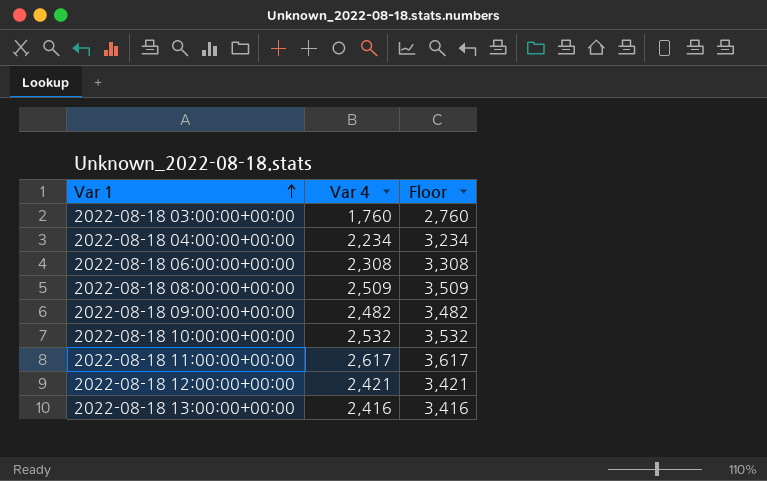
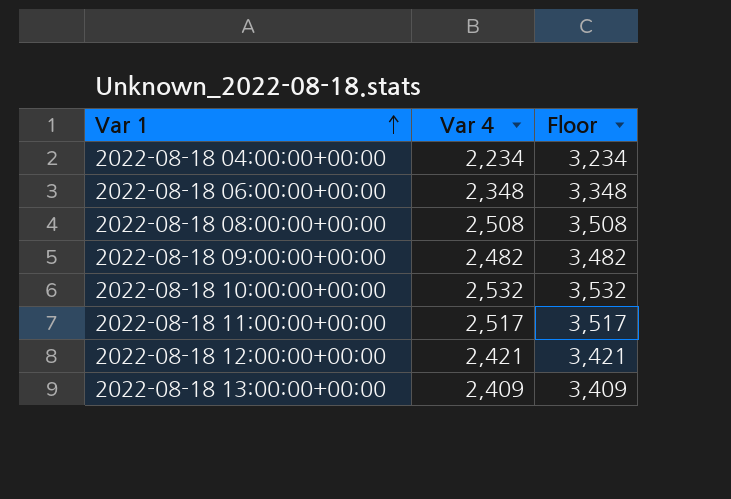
row 2022-08-18 03:00:00+00:00: 1,760 | 2,760 -> none
2022-08-18 06:00:00+00:00 | Var 4: 2,308 -> 2,348
2022-08-18 06:00:00+00:00 | Floor: 3,308 -> 3,348
2022-08-18 08:00:00+00:00 | Var 4: 2,509 -> 2,508
2022-08-18 08:00:00+00:00 | Floor: 3,509 -> 3,508
2022-08-18 11:00:00+00:00 | Var 4: 2,617 -> 2,517
2022-08-18 11:00:00+00:00 | Floor: 3,617 -> 3,517
2022-08-18 13:00:00+00:00 | Var 4: 2,416 -> 2,409
2022-08-18 13:00:00+00:00 | Floor: 3,416 -> 3,409

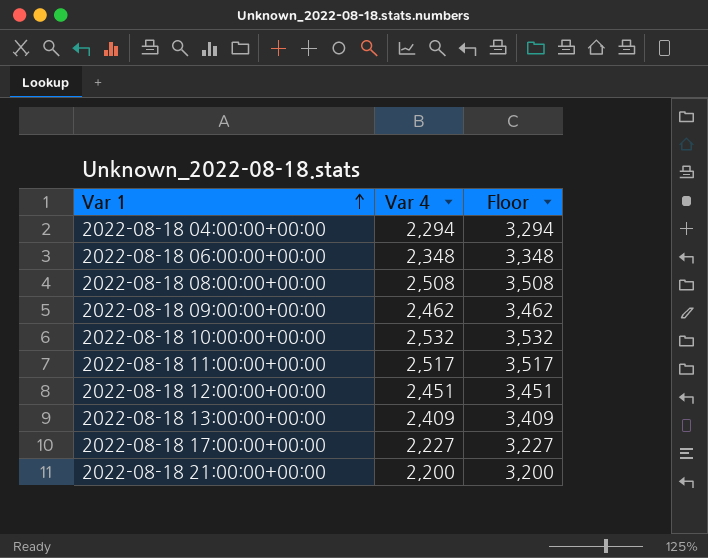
2022-08-18 04:00:00+00:00 | Var 4: 2,234 -> 2,294
2022-08-18 04:00:00+00:00 | Floor: 3,234 -> 3,294
2022-08-18 09:00:00+00:00 | Var 4: 2,482 -> 2,462
2022-08-18 09:00:00+00:00 | Floor: 3,482 -> 3,462
2022-08-18 12:00:00+00:00 | Var 4: 2,421 -> 2,451
2022-08-18 12:00:00+00:00 | Floor: 3,421 -> 3,451
row 2022-08-18 17:00:00+00:00: none -> 2,227 | 3,227
row 2022-08-18 21:00:00+00:00: none -> 2,200 | 3,200

